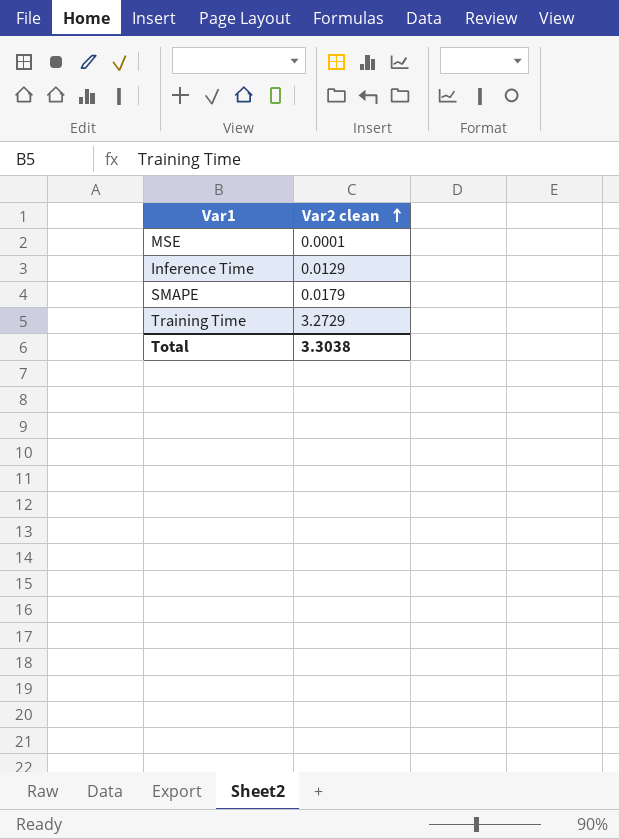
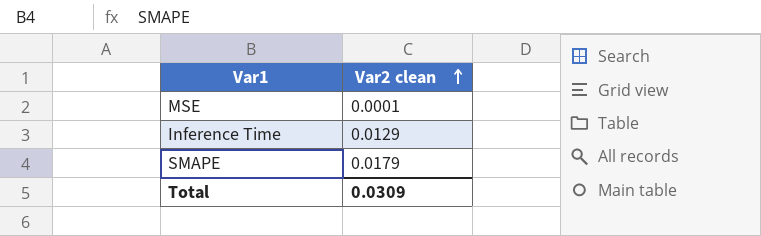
row Training Time: 3.2729 -> none
Total | Var2 clean: 3.3038 -> 0.0309

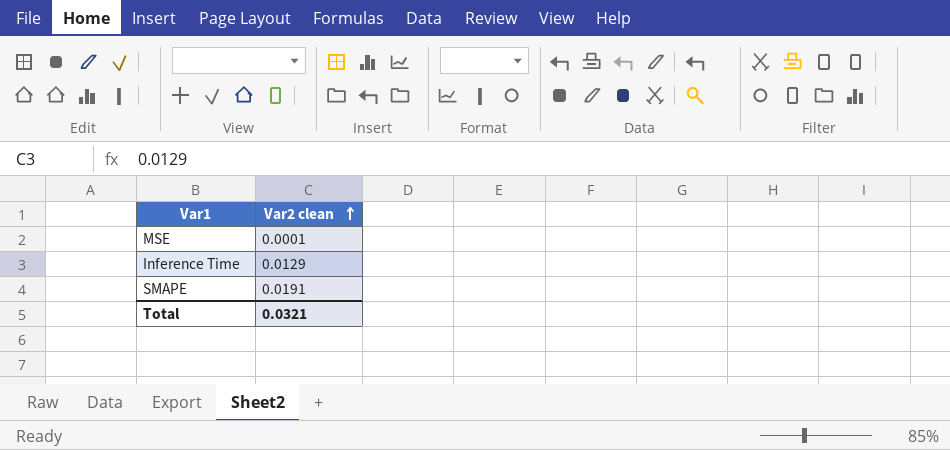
SMAPE | Var2 clean: 0.0179 -> 0.0191
Total | Var2 clean: 0.0309 -> 0.0321

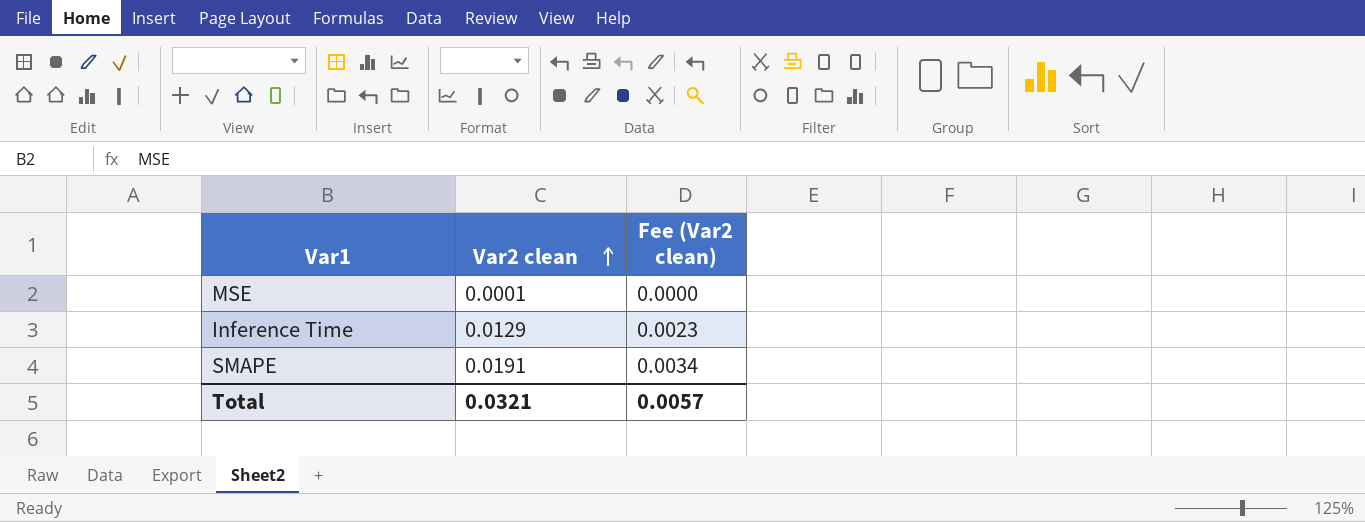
column Fee (Var2 clean) | formula: none -> [Var2 clean] * 0.18

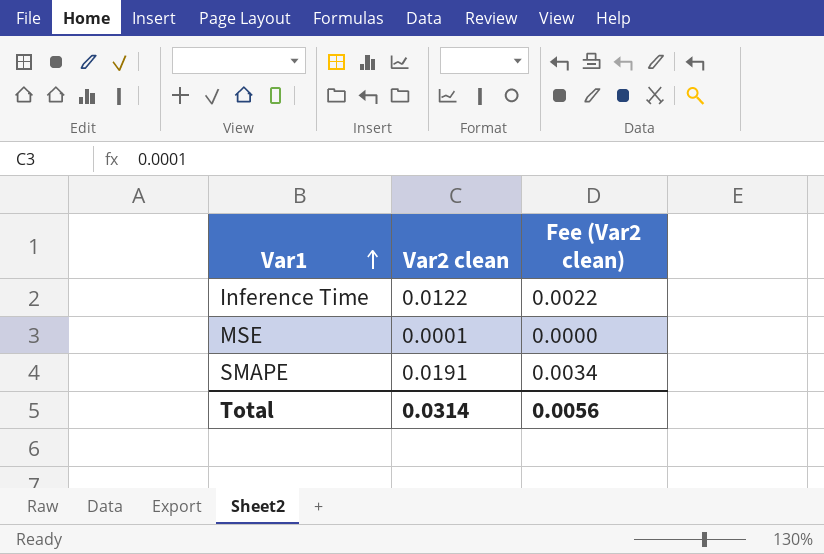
row order: Var2 clean ascending -> Var1 ascending
Inference Time | Var2 clean: 0.0129 -> 0.0122
Inference Time | Fee (Var2 clean): 0.0023 -> 0.0022
Total | Var2 clean: 0.0321 -> 0.0314
Total | Fee (Var2 clean): 0.0057 -> 0.0056

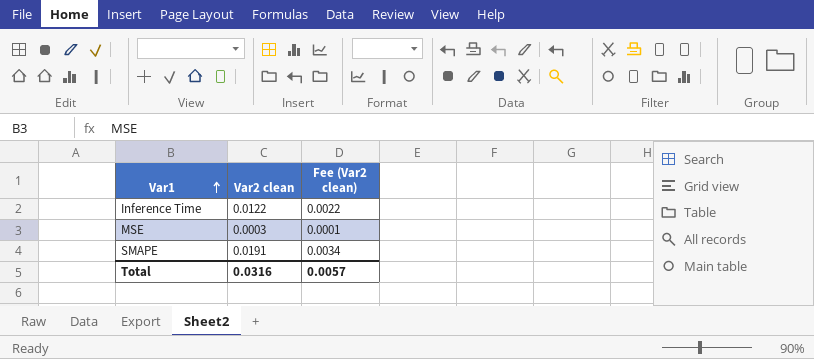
MSE | Var2 clean: 0.0001 -> 0.0003
MSE | Fee (Var2 clean): 0.0000 -> 0.0001
Total | Var2 clean: 0.0314 -> 0.0316
Total | Fee (Var2 clean): 0.0056 -> 0.0057

